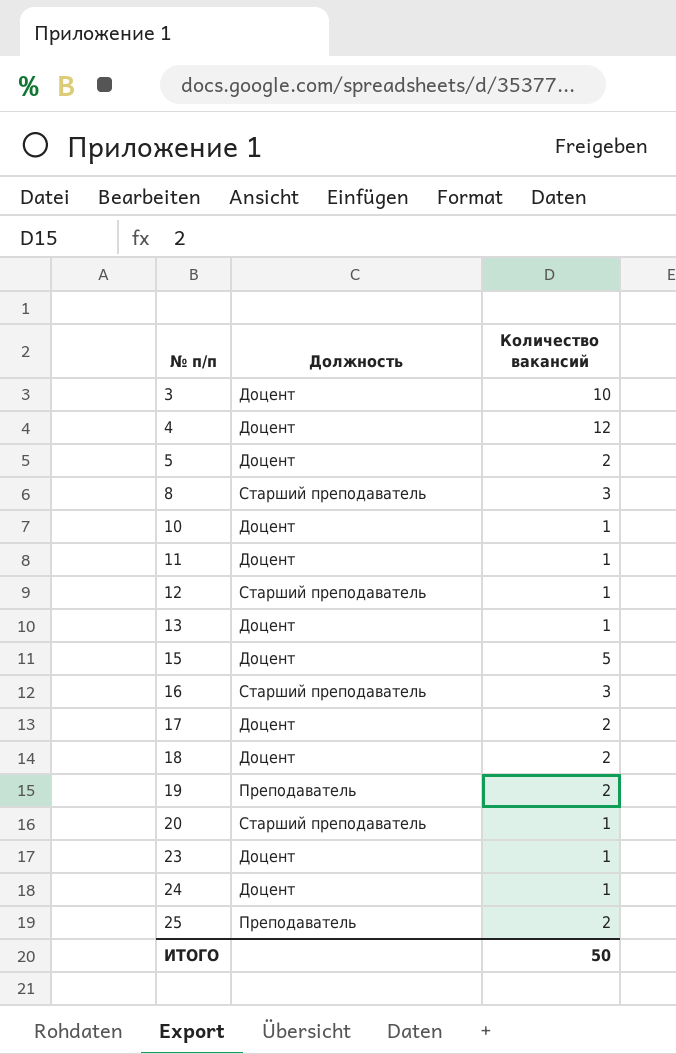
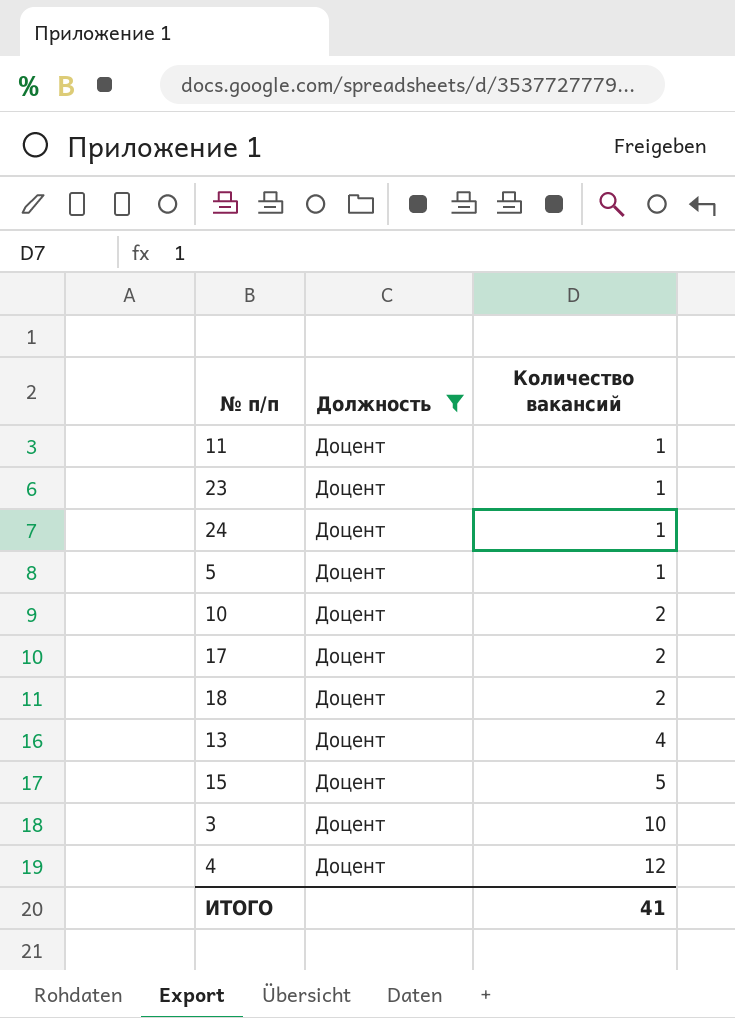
filter: none -> Должность = Доцент
row order: № п/п ascending -> Количество вакансий ascending
5 | Количество вакансий: 2 -> 1
10 | Количество вакансий: 1 -> 2
13 | Количество вакансий: 1 -> 4
ИТОГО | Количество вакансий: 50 -> 41

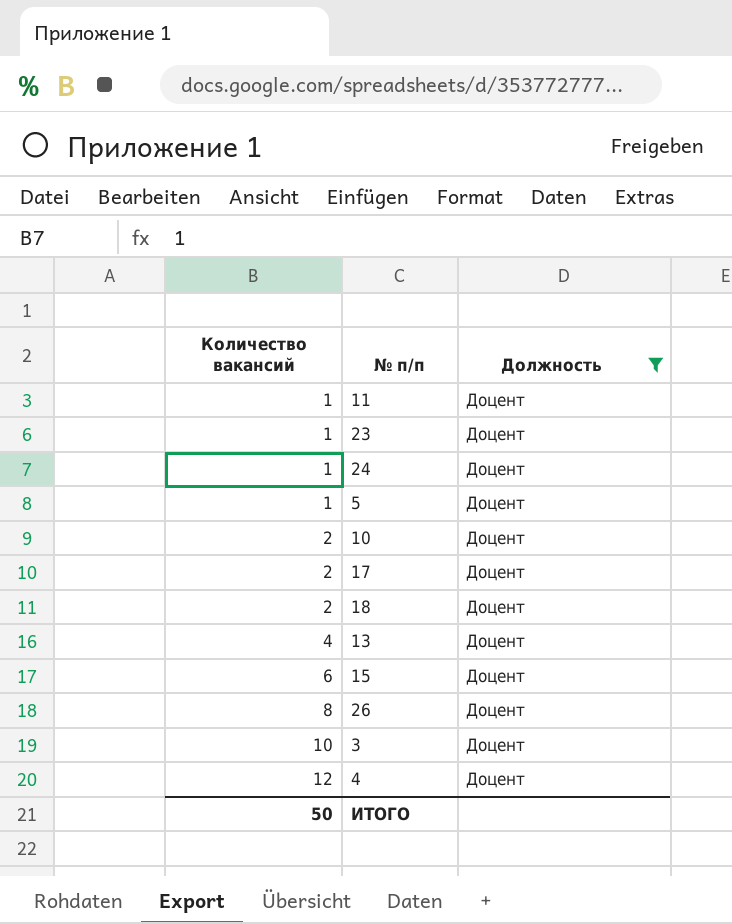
column Количество вакансий | position: 3 -> 1
15 | Количество вакансий: 5 -> 6
row 26: none -> 8 | Доцент
ИТОГО | Количество вакансий: 41 -> 50

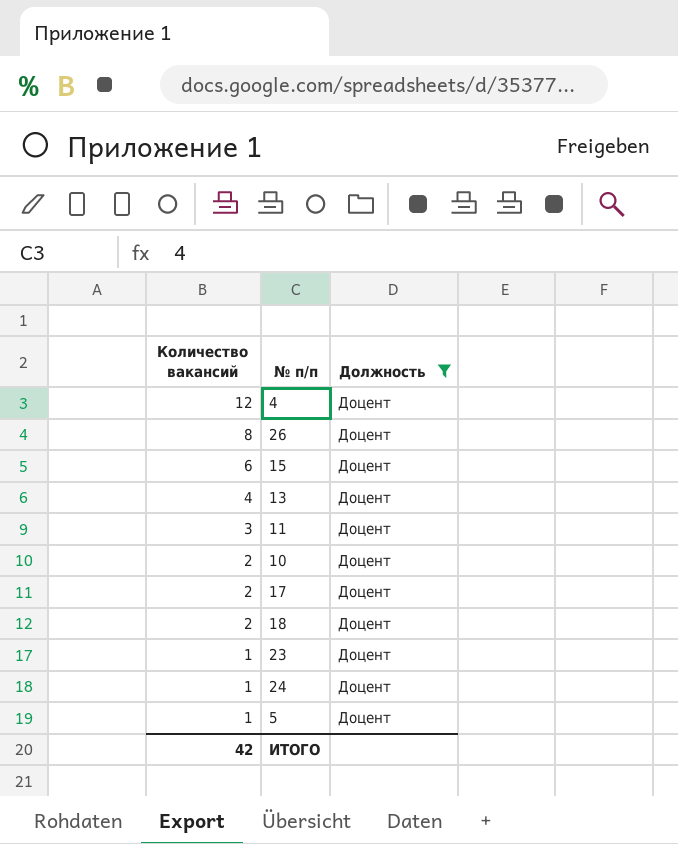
row order: Количество вакансий ascending -> Количество вакансий descending
row 3: 10 | Доцент -> none
11 | Количество вакансий: 1 -> 3
ИТОГО | Количество вакансий: 50 -> 42

